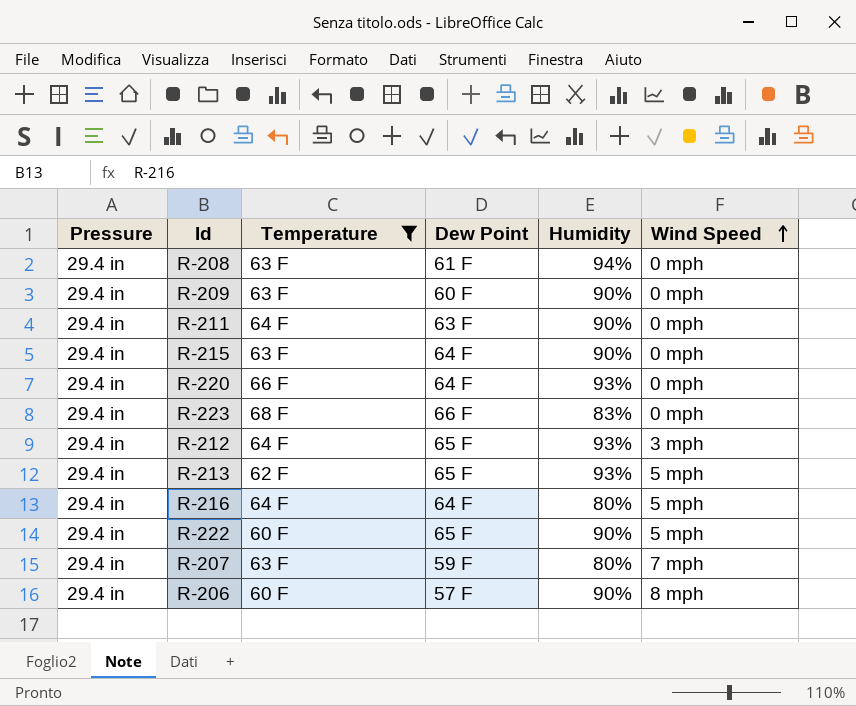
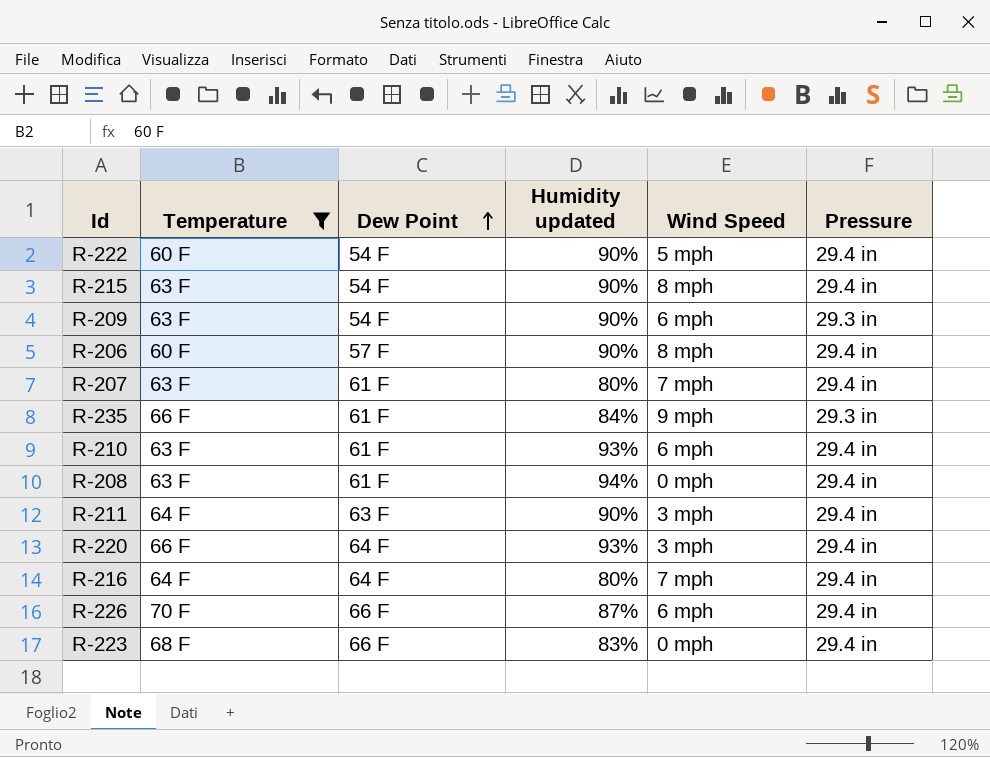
row order: Wind Speed ascending -> Dew Point ascending
column name: Humidity -> Humidity updated
column Pressure | position: 1 -> 6
row R-212: 29.4 in | 64 F | 65 F | 93% | 3 mph -> none
row R-213: 29.4 in | 62 F | 65 F | 93% | 5 mph -> none
R-222 | Dew Point: 65 F -> 54 F
R-215 | Dew Point: 64 F -> 54 F
R-215 | Wind Speed: 0 mph -> 8 mph
R-209 | Dew Point: 60 F -> 54 F
R-209 | Wind Speed: 0 mph -> 6 mph
R-209 | Pressure: 29.4 in -> 29.3 in
R-207 | Dew Point: 59 F -> 61 F
row R-235: none -> 66 F | 61 F | 84% | 9 mph | 29.3 in
row R-210: none -> 63 F | 61 F | 93% | 6 mph | 29.4 in
R-211 | Wind Speed: 0 mph -> 3 mph
R-220 | Wind Speed: 0 mph -> 3 mph
R-216 | Wind Speed: 5 mph -> 7 mph
row R-226: none -> 70 F | 66 F | 87% | 6 mph | 29.4 in

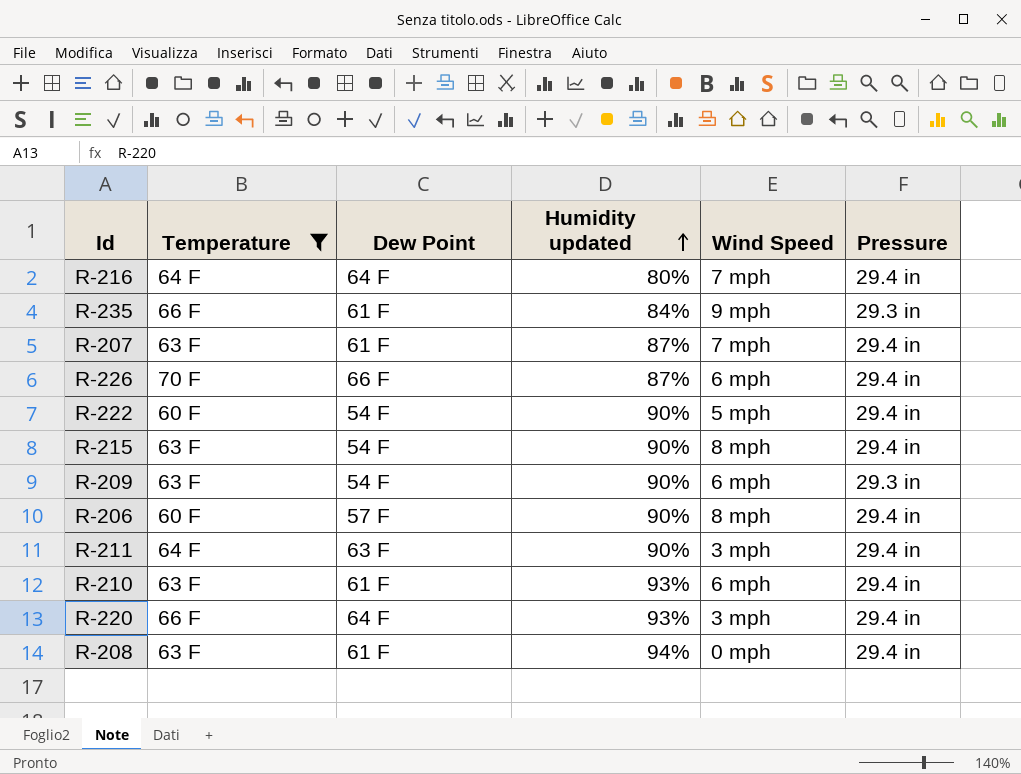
row order: Dew Point ascending -> Humidity updated ascending
row R-223: 68 F | 66 F | 83% | 0 mph | 29.4 in -> none
R-207 | Humidity updated: 80% -> 87%

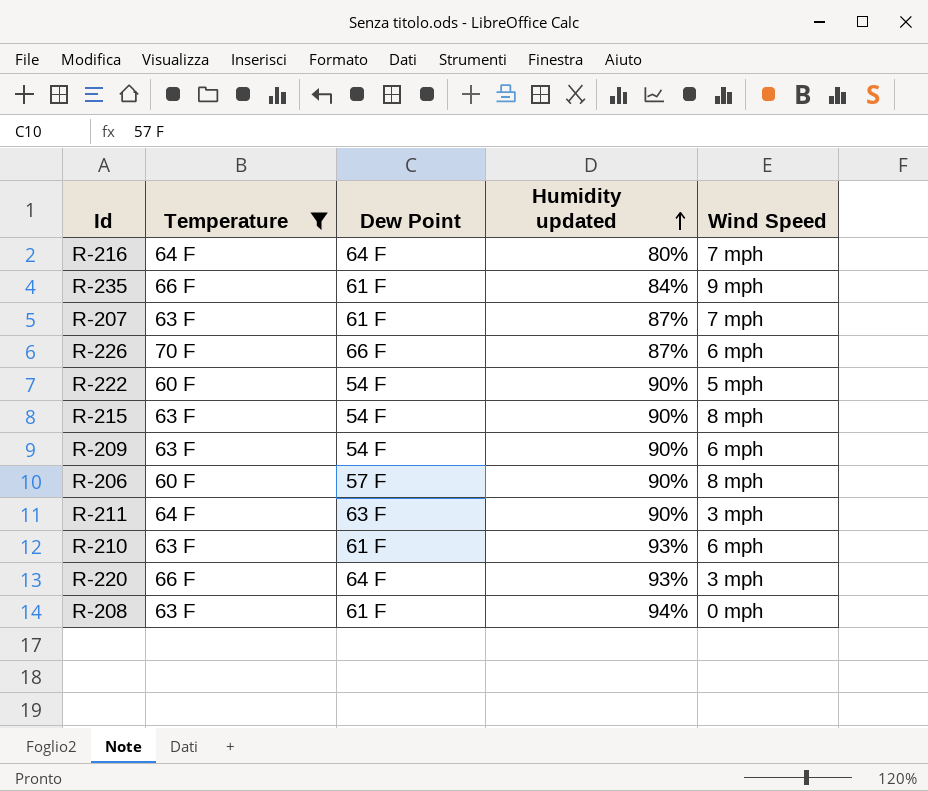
column Pressure | position: 6 -> none

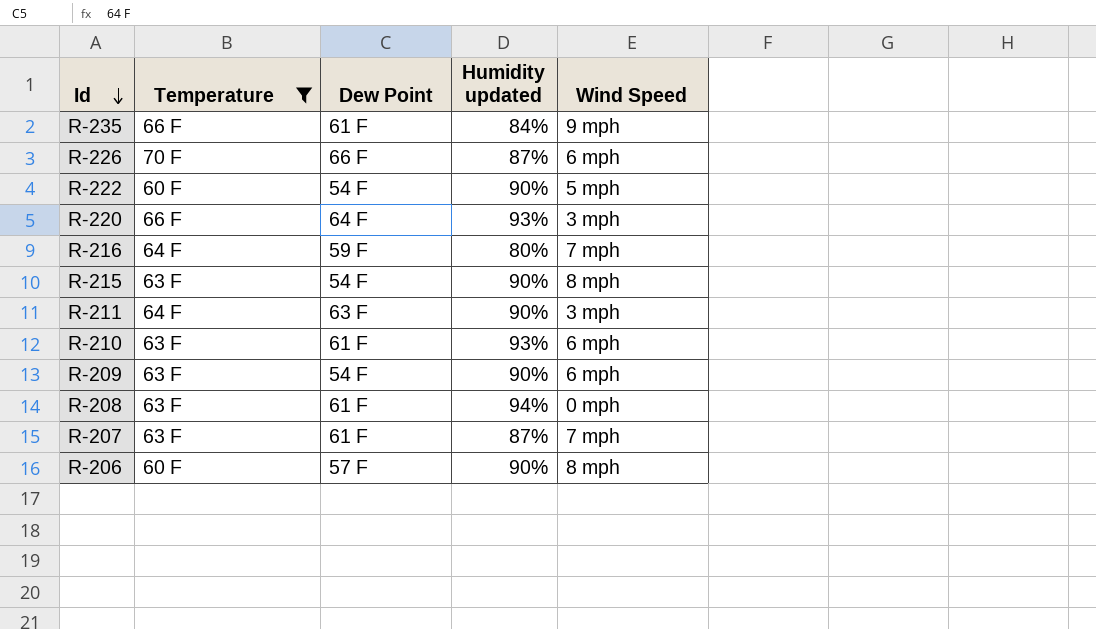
row order: Humidity updated ascending -> Id descending
R-216 | Dew Point: 64 F -> 59 F

